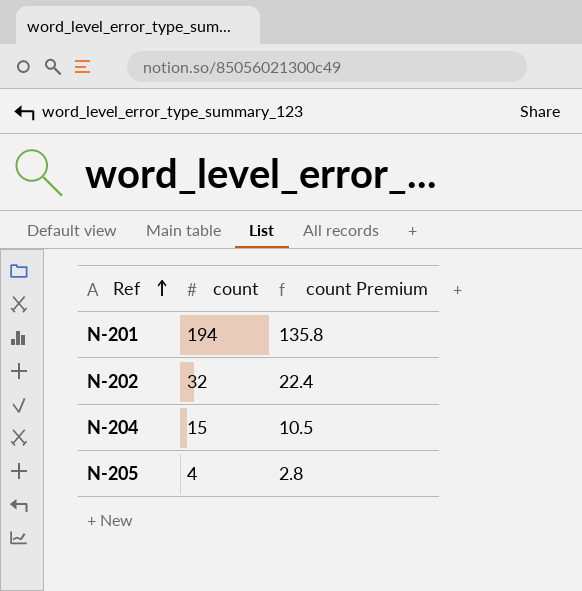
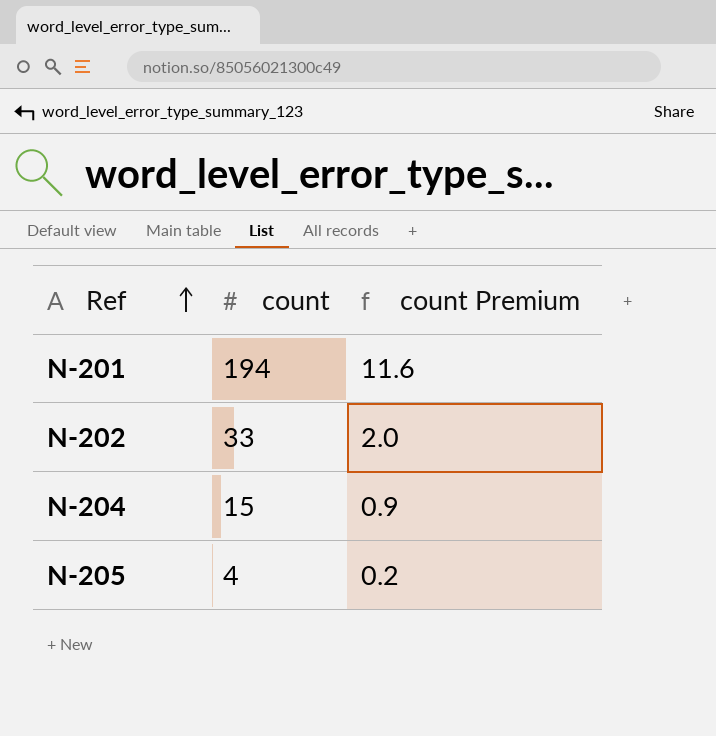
column count Premium | formula: [count] * 0.7 -> [count] * 0.06
N-202 | count: 32 -> 33

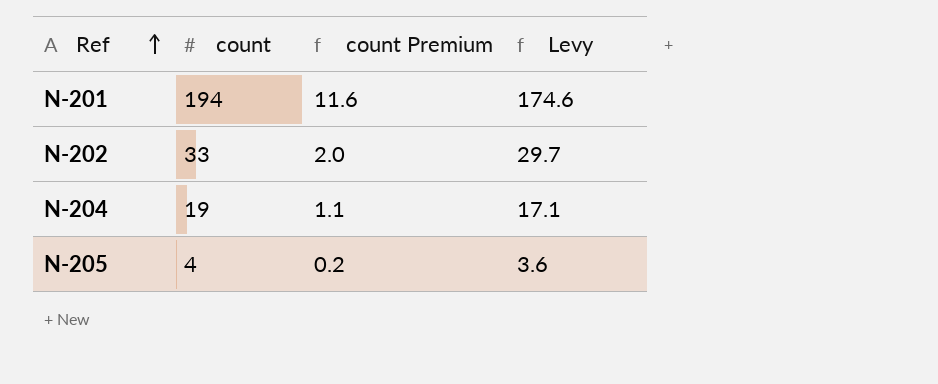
column Levy | formula: none -> [count] * 0.9
N-204 | count: 15 -> 19
N-204 | count Premium: 0.9 -> 1.1

